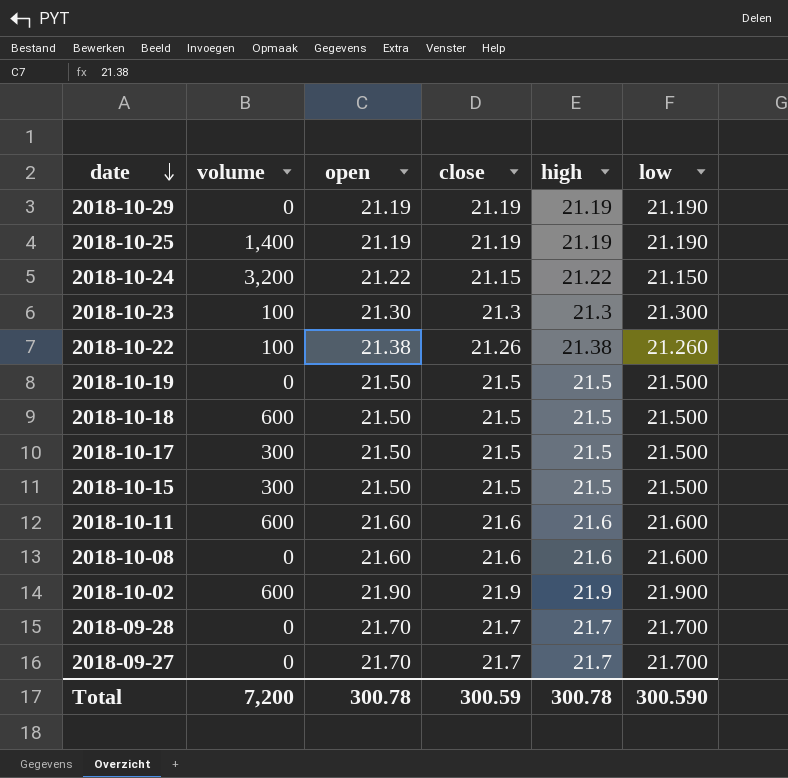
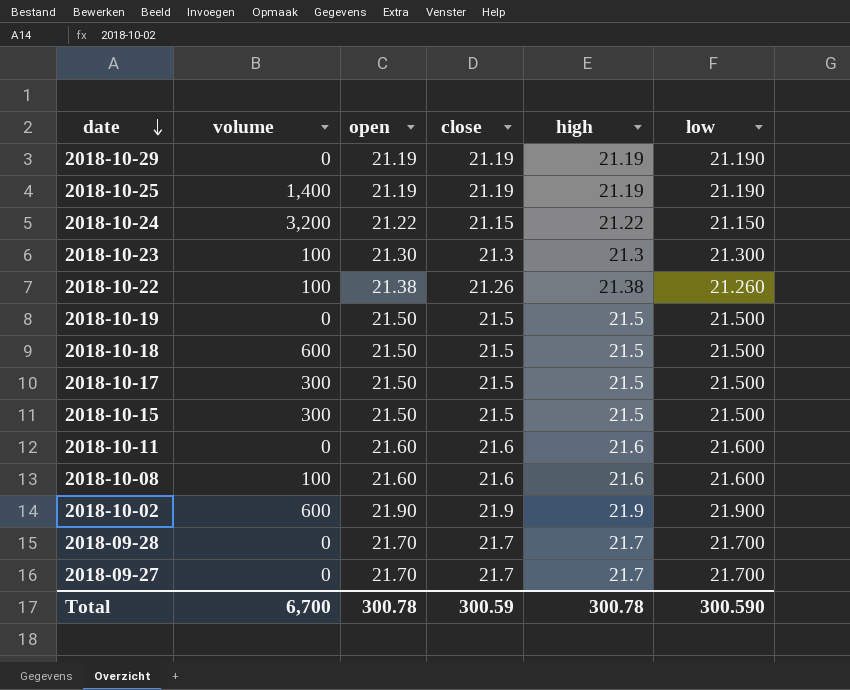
2018-10-11 | volume: 600 -> 0
2018-10-08 | volume: 0 -> 100
Total | volume: 7,200 -> 6,700

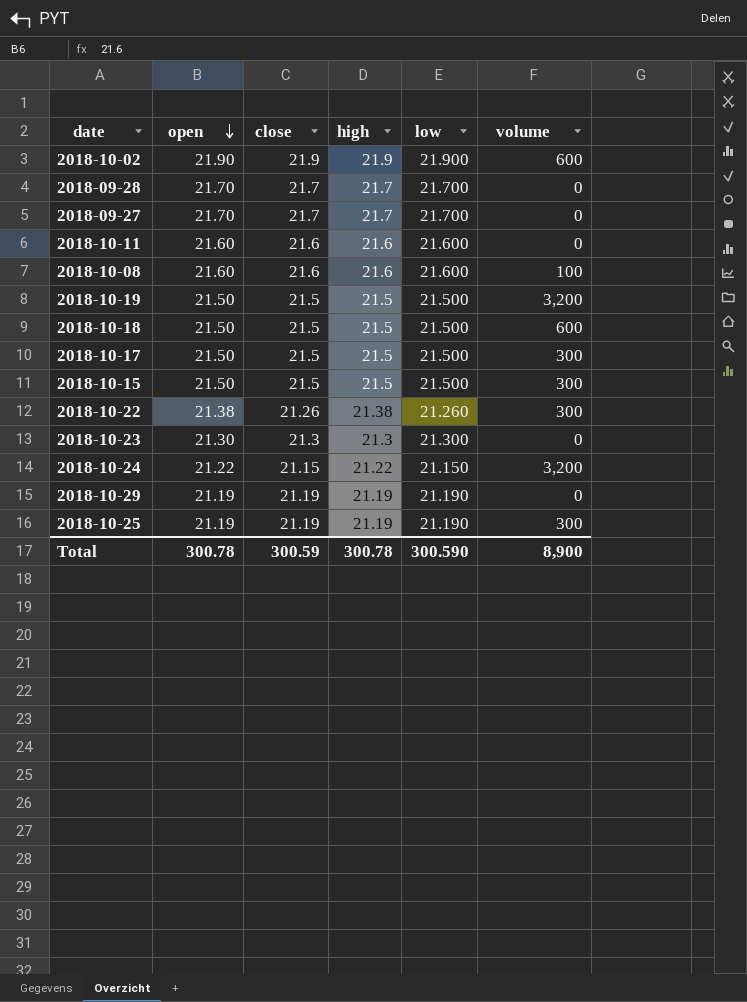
row order: date descending -> open descending
column volume | position: 2 -> 6
2018-10-19 | volume: 0 -> 3,200
2018-10-22 | volume: 100 -> 300
2018-10-23 | volume: 100 -> 0
2018-10-25 | volume: 1,400 -> 300
Total | volume: 6,700 -> 8,900

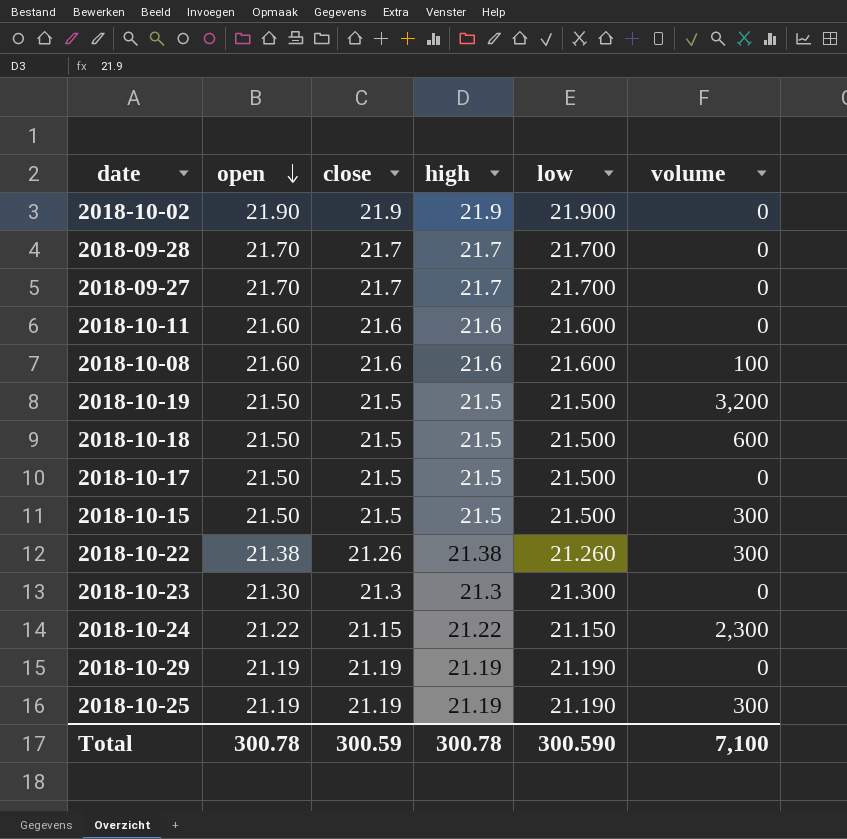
2018-10-02 | volume: 600 -> 0
2018-10-17 | volume: 300 -> 0
2018-10-24 | volume: 3,200 -> 2,300
Total | volume: 8,900 -> 7,100

